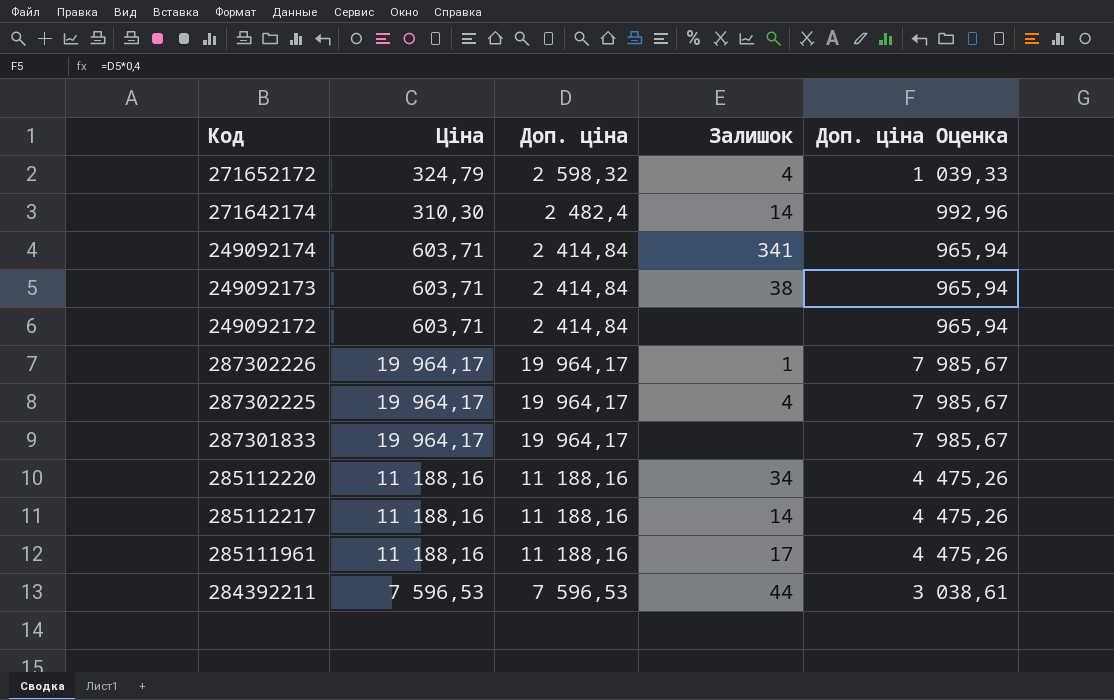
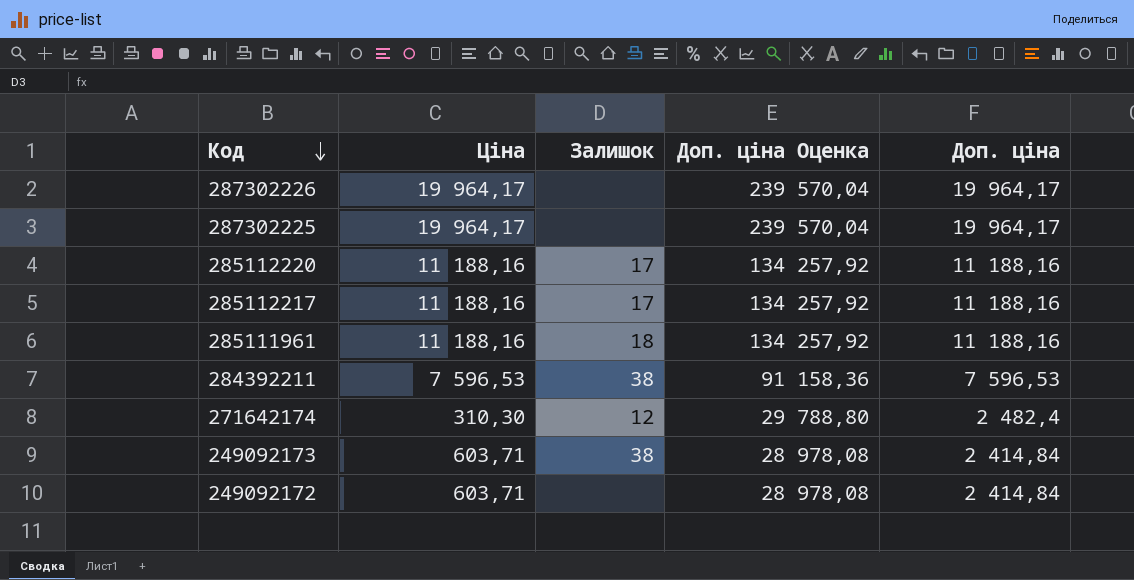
row order: none -> Код descending
column Доп. ціна Оценка | formula: [Доп. ціна] * 0,4 -> [Доп. ціна] * 12
column Доп. ціна | position: 3 -> 5
row 271652172: 324,79 | 2 598,32 | 4 | 1 039,33 -> none
row 249092174: 603,71 | 2 414,84 | 341 | 965,94 -> none
row 287301833: 19 964,17 | 19 964,17 | none | 7 985,67 -> none
287302226 | Залишок: 1 -> none
287302225 | Залишок: 4 -> none
285112220 | Залишок: 34 -> 17
285112217 | Залишок: 14 -> 17
285111961 | Залишок: 17 -> 18
284392211 | Залишок: 44 -> 38
271642174 | Залишок: 14 -> 12

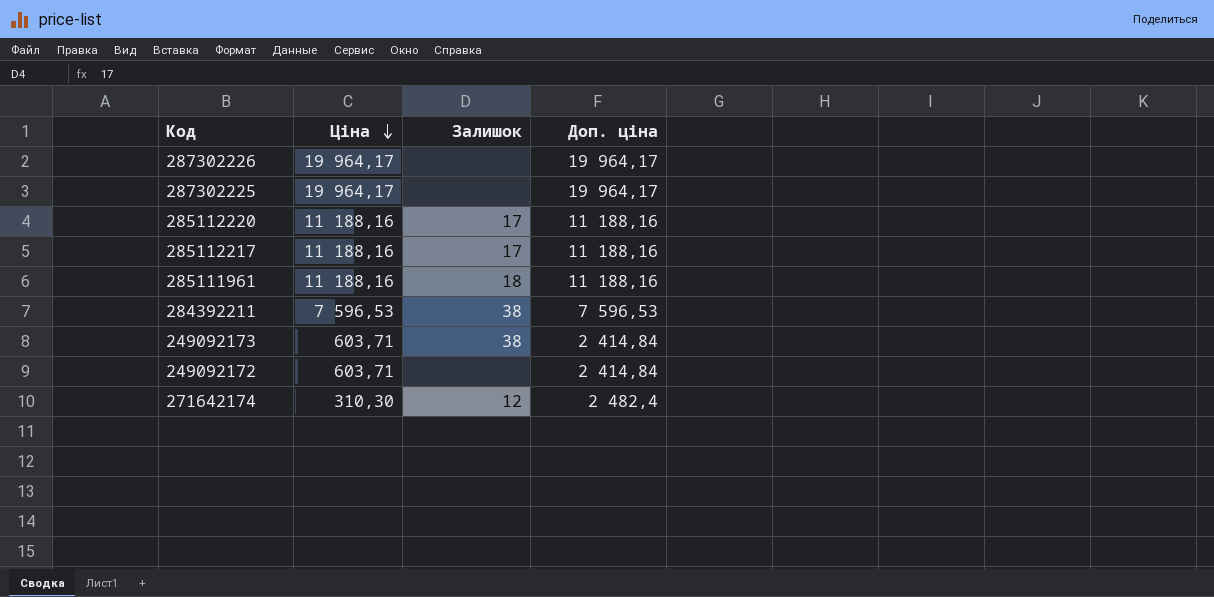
row order: Код descending -> Ціна descending
column Доп. ціна Оценка | formula: [Доп. ціна] * 12 -> none

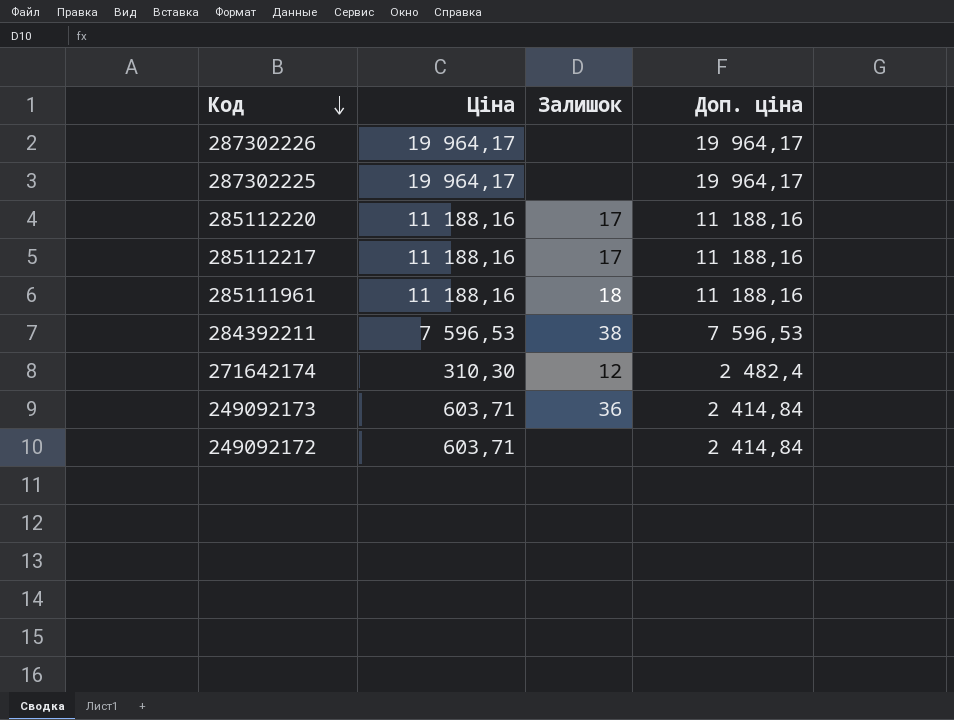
row order: Ціна descending -> Код descending
249092173 | Залишок: 38 -> 36

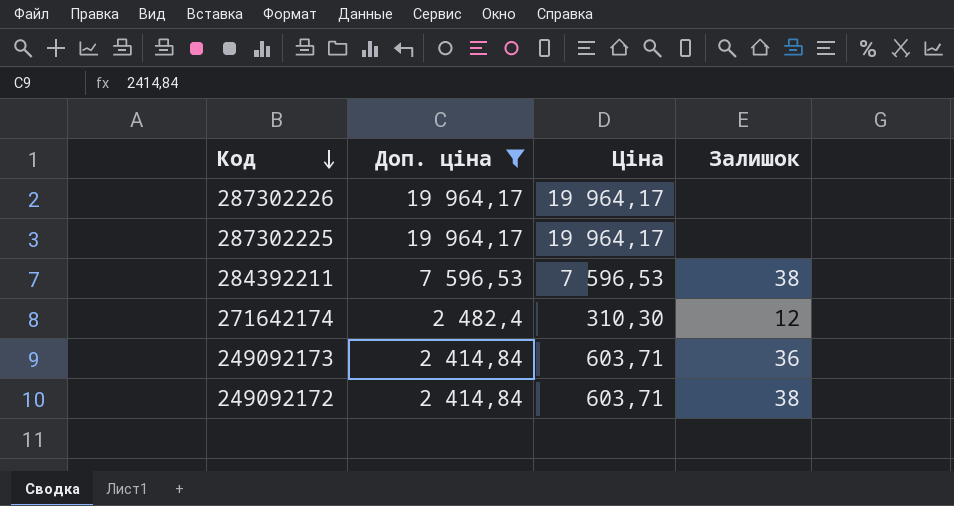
filter: none -> Доп. ціна != 11 188,16
column Доп. ціна | position: 4 -> 2
249092172 | Залишок: none -> 38

